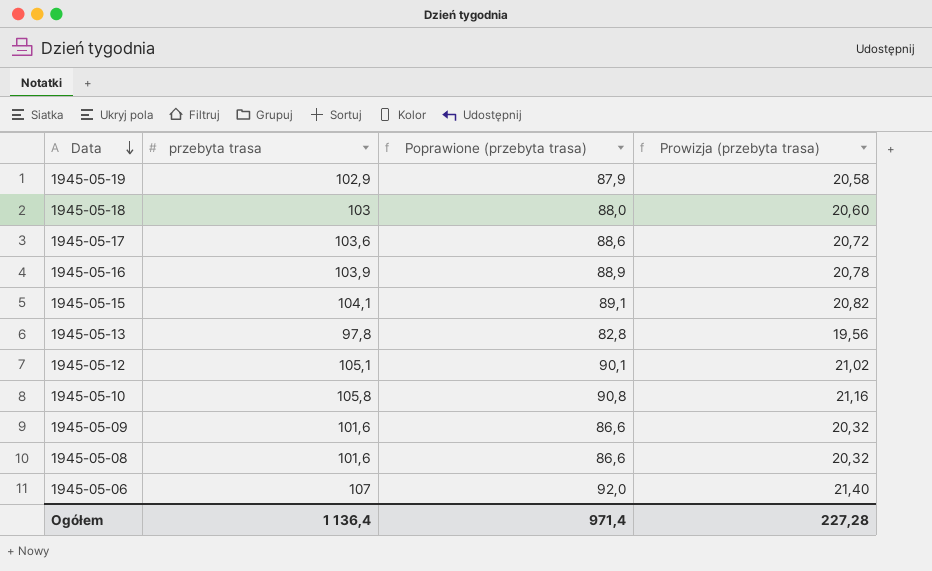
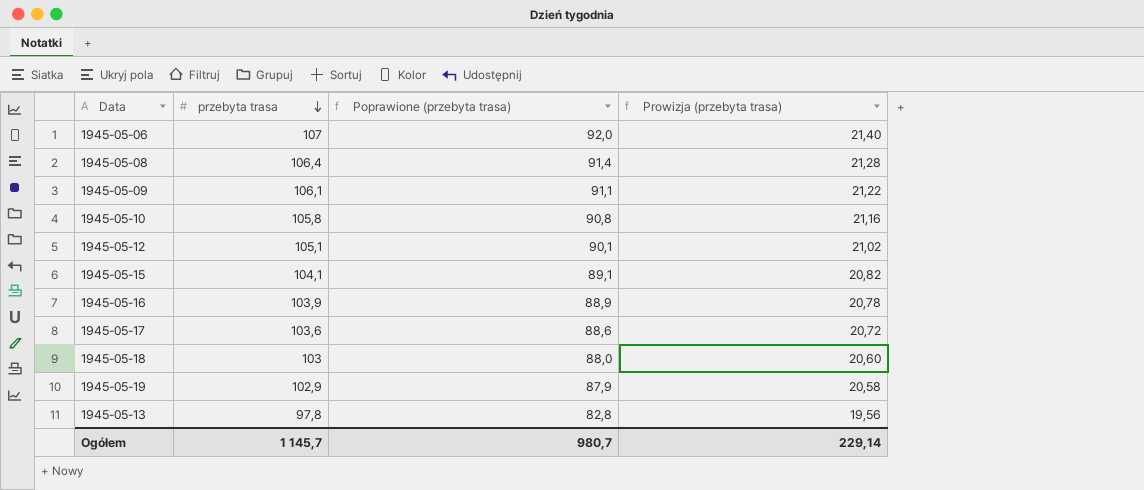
row order: Data descending -> przebyta trasa descending
1945-05-08 | przebyta trasa: 101,6 -> 106,4
1945-05-08 | Poprawione (przebyta trasa): 86,6 -> 91,4
1945-05-08 | Prowizja (przebyta trasa): 20,32 -> 21,28
1945-05-09 | przebyta trasa: 101,6 -> 106,1
1945-05-09 | Poprawione (przebyta trasa): 86,6 -> 91,1
1945-05-09 | Prowizja (przebyta trasa): 20,32 -> 21,22
Ogółem | przebyta trasa: 1 136,4 -> 1 145,7
Ogółem | Poprawione (przebyta trasa): 971,4 -> 980,7
Ogółem | Prowizja (przebyta trasa): 227,28 -> 229,14

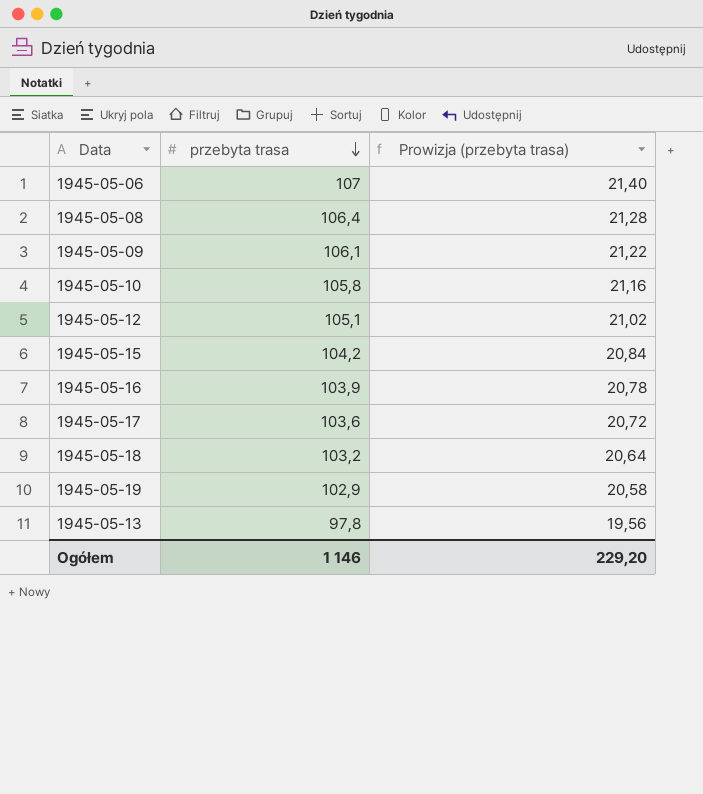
column Poprawione (przebyta trasa) | formula: [przebyta trasa] - 15 -> none
1945-05-15 | przebyta trasa: 104,1 -> 104,2
1945-05-15 | Prowizja (przebyta trasa): 20,82 -> 20,84
1945-05-18 | przebyta trasa: 103 -> 103,2
1945-05-18 | Prowizja (przebyta trasa): 20,60 -> 20,64
Ogółem | przebyta trasa: 1 145,7 -> 1 146
Ogółem | Prowizja (przebyta trasa): 229,14 -> 229,20

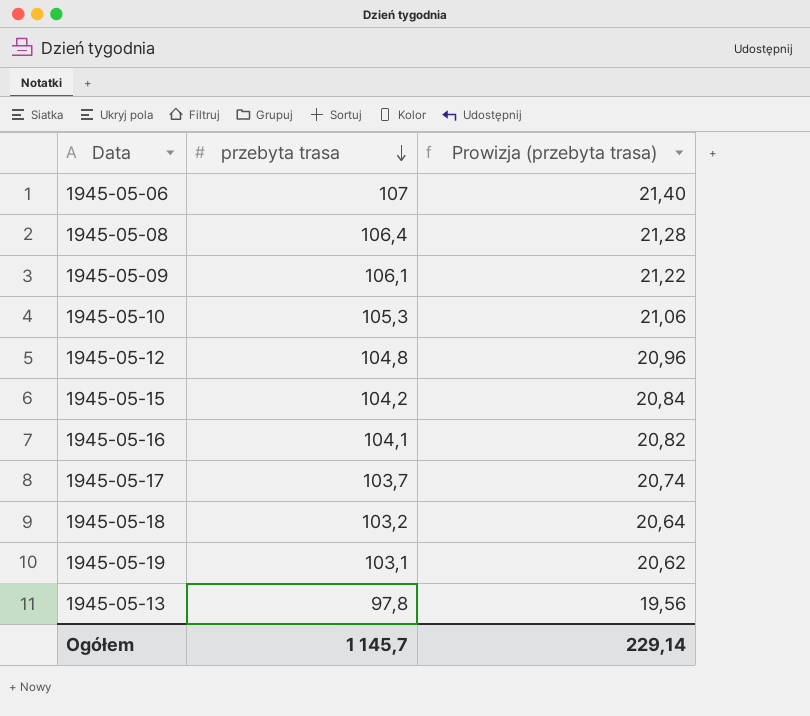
1945-05-10 | przebyta trasa: 105,8 -> 105,3
1945-05-10 | Prowizja (przebyta trasa): 21,16 -> 21,06
1945-05-12 | przebyta trasa: 105,1 -> 104,8
1945-05-12 | Prowizja (przebyta trasa): 21,02 -> 20,96
1945-05-16 | przebyta trasa: 103,9 -> 104,1
1945-05-16 | Prowizja (przebyta trasa): 20,78 -> 20,82
1945-05-17 | przebyta trasa: 103,6 -> 103,7
1945-05-17 | Prowizja (przebyta trasa): 20,72 -> 20,74
1945-05-19 | przebyta trasa: 102,9 -> 103,1
1945-05-19 | Prowizja (przebyta trasa): 20,58 -> 20,62
Ogółem | przebyta trasa: 1 146 -> 1 145,7
Ogółem | Prowizja (przebyta trasa): 229,20 -> 229,14

